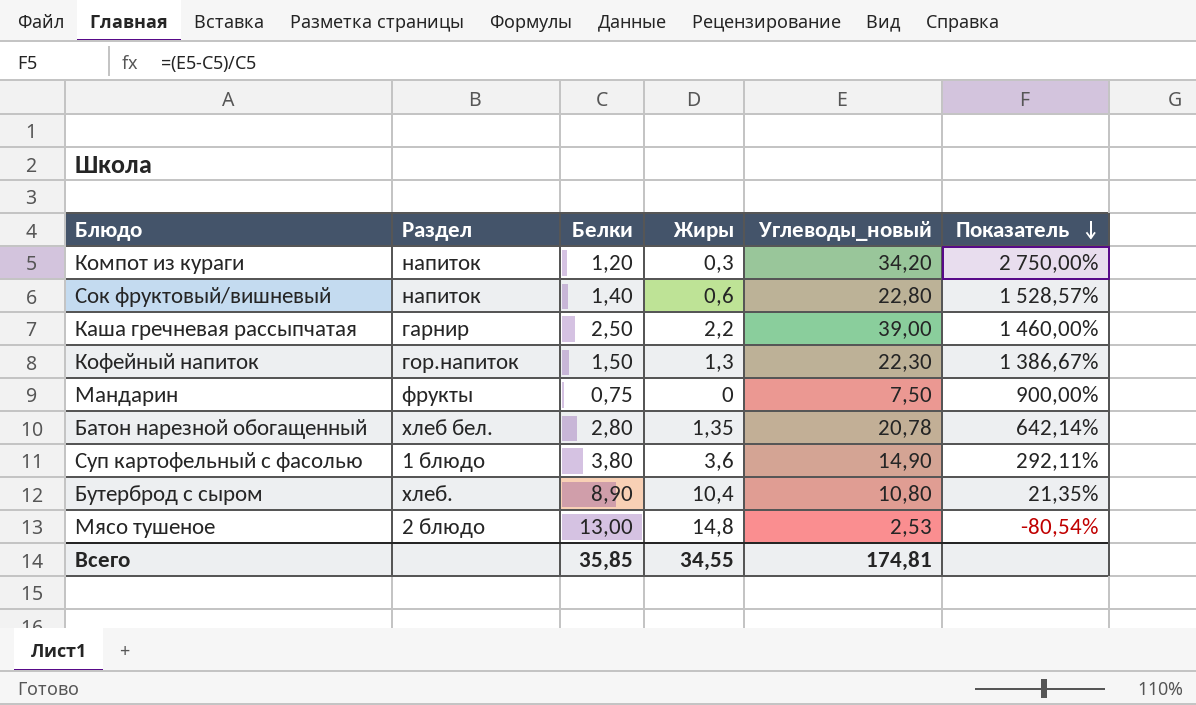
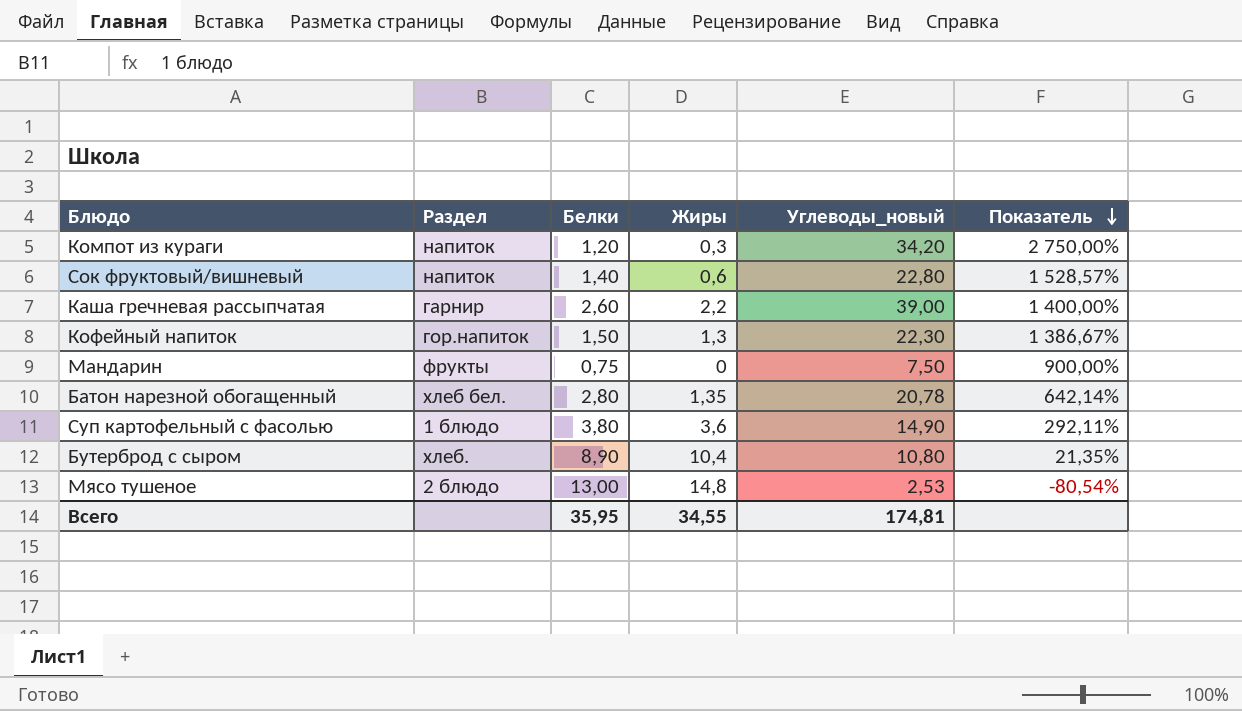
Каша гречневая рассыпчатая | Белки: 2,50 -> 2,60
Каша гречневая рассыпчатая | Показатель: 1 460,00% -> 1 400,00%
Всего | Белки: 35,85 -> 35,95

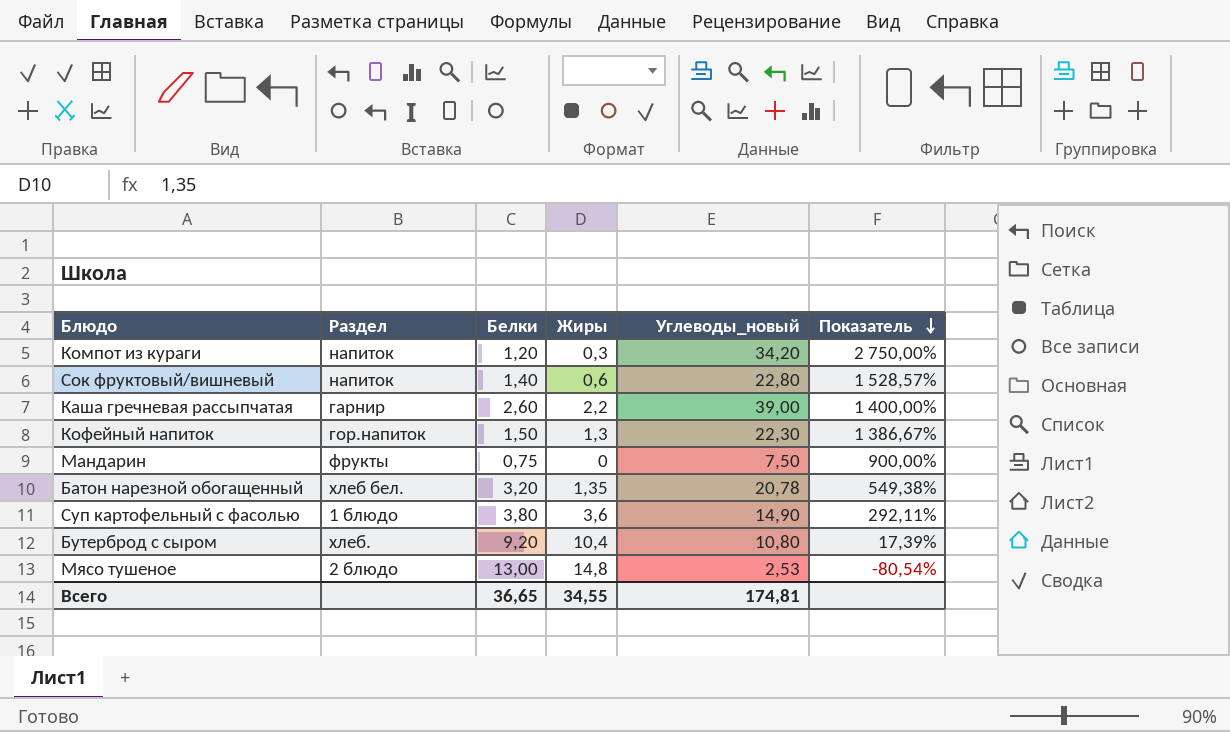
Батон нарезной обогащенный | Белки: 2,80 -> 3,20
Батон нарезной обогащенный | Показатель: 642,14% -> 549,38%
Бутерброд с сыром | Белки: 8,90 -> 9,20
Бутерброд с сыром | Показатель: 21,35% -> 17,39%
Всего | Белки: 35,95 -> 36,65

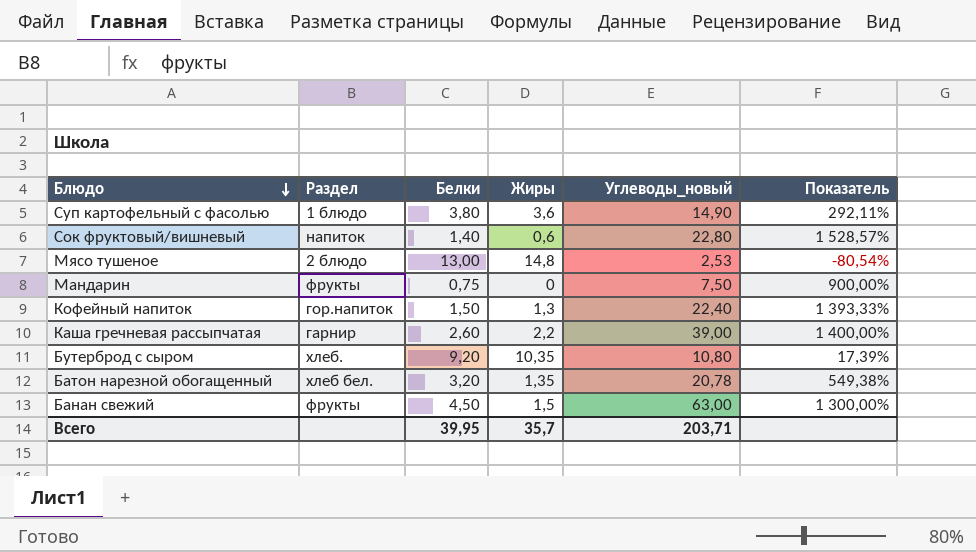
row order: Показатель descending -> Блюдо descending
row Компот из кураги: напиток | 1,20 | 0,3 | 34,20 | 2 750,00% -> none
Кофейный напиток | Углеводы_новый: 22,30 -> 22,40
Кофейный напиток | Показатель: 1 386,67% -> 1 393,33%
Бутерброд с сыром | Жиры: 10,4 -> 10,35
row Банан свежий: none -> фрукты | 4,50 | 1,5 | 63,00 | 1 300,00%
Всего | Белки: 36,65 -> 39,95
Всего | Жиры: 34,55 -> 35,7
Всего | Углеводы_новый: 174,81 -> 203,71

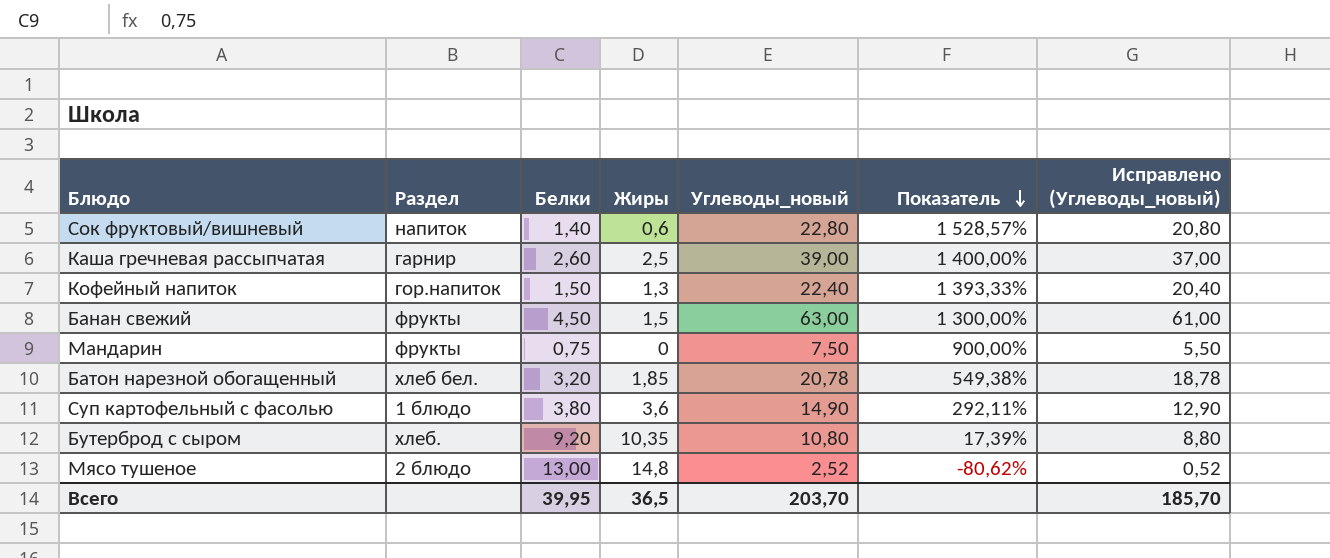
row order: Блюдо descending -> Показатель descending
column Исправлено (Углеводы_новый) | formula: none -> [Углеводы_новый] - 2
Каша гречневая рассыпчатая | Жиры: 2,2 -> 2,5
Батон нарезной обогащенный | Жиры: 1,35 -> 1,85
Мясо тушеное | Углеводы_новый: 2,53 -> 2,52
Мясо тушеное | Показатель: -80,54% -> -80,62%
Всего | Жиры: 35,7 -> 36,5
Всего | Углеводы_новый: 203,71 -> 203,70

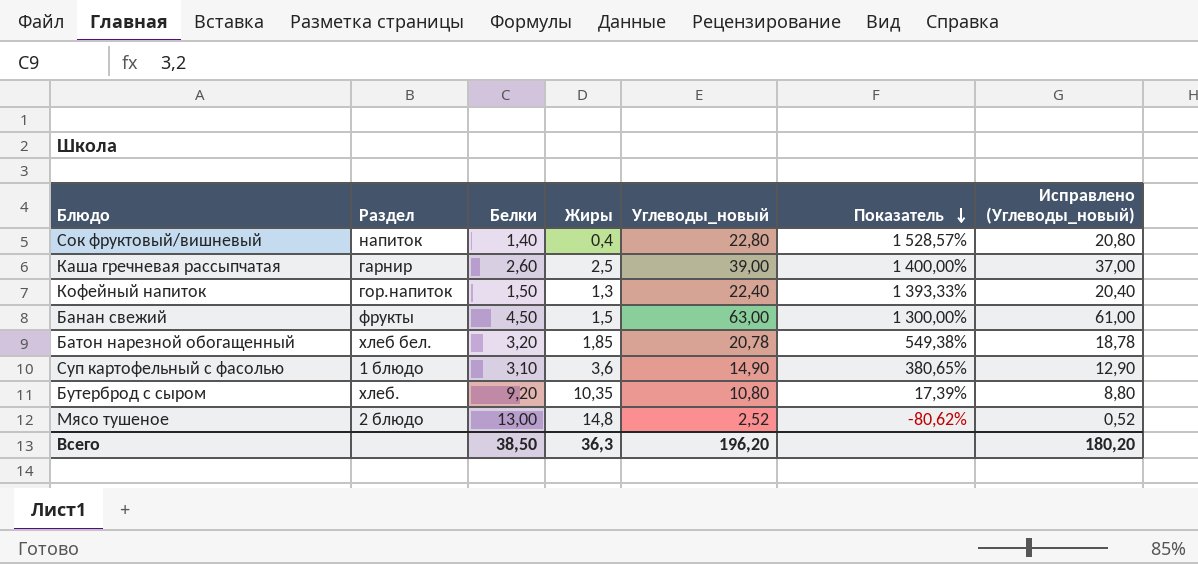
row Мандарин: фрукты | 0,75 | 0 | 7,50 | 900,00% | 5,50 -> none
Сок фруктовый/вишневый | Жиры: 0,6 -> 0,4
Суп картофельный с фасолью | Белки: 3,80 -> 3,10
Суп картофельный с фасолью | Показатель: 292,11% -> 380,65%
Всего | Белки: 39,95 -> 38,50
Всего | Жиры: 36,5 -> 36,3
Всего | Углеводы_новый: 203,70 -> 196,20
Всего | Исправлено (Углеводы_новый): 185,70 -> 180,20

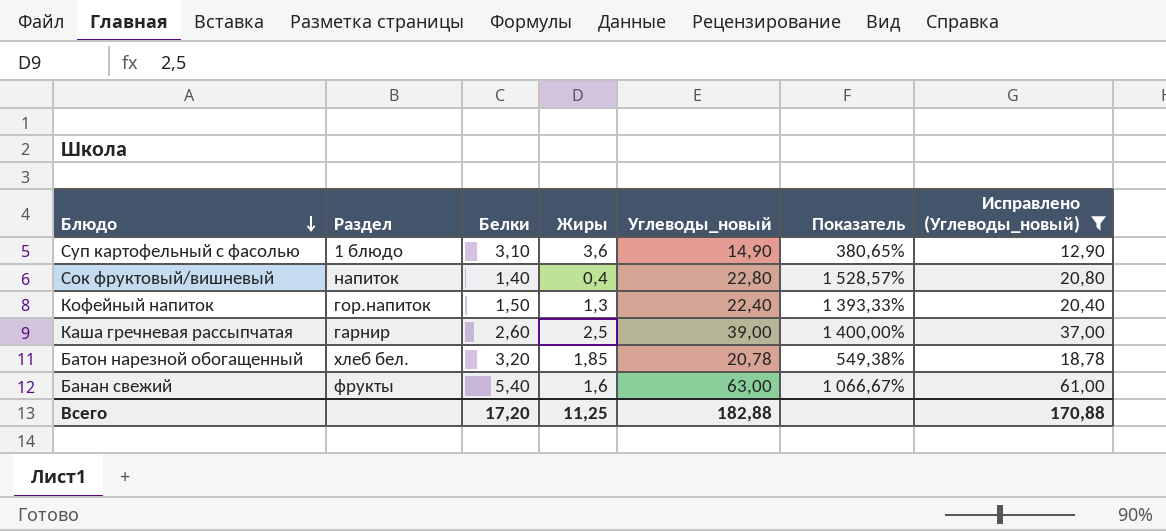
filter: none -> Исправлено (Углеводы_новый) >= 12,90
row order: Показатель descending -> Блюдо descending
Банан свежий | Белки: 4,50 -> 5,40
Банан свежий | Жиры: 1,5 -> 1,6
Банан свежий | Показатель: 1 300,00% -> 1 066,67%
Всего | Белки: 38,50 -> 17,20
Всего | Жиры: 36,3 -> 11,25
Всего | Углеводы_новый: 196,20 -> 182,88
Всего | Исправлено (Углеводы_новый): 180,20 -> 170,88

